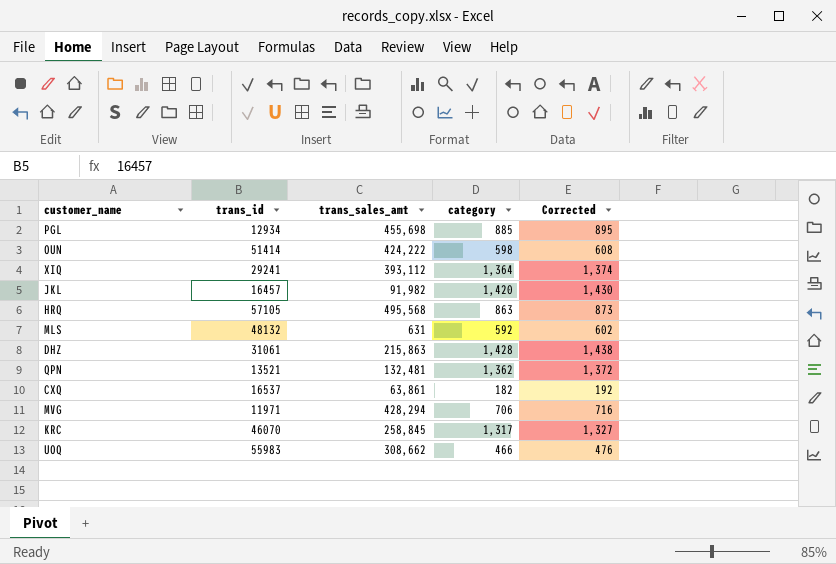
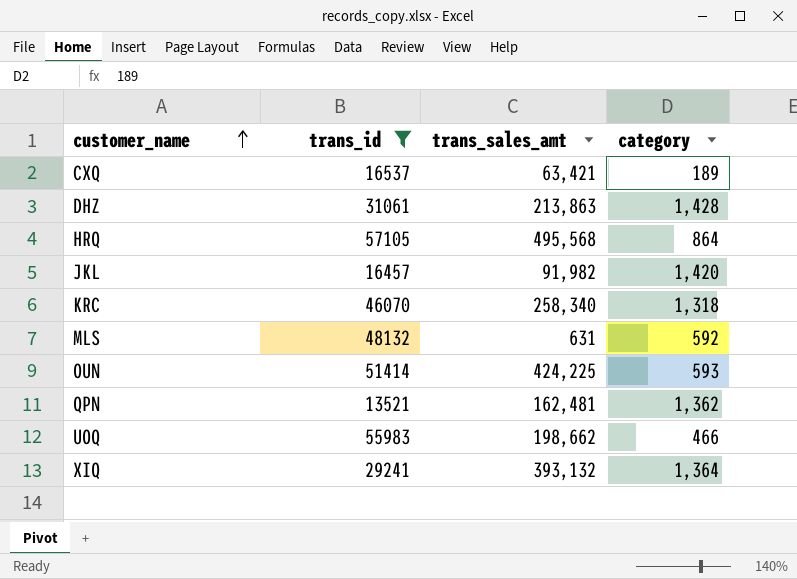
filter: none -> trans_id >= 13521
row order: none -> customer_name ascending
column Corrected | formula: [category] + 10 -> none
CXQ | trans_sales_amt: 63,861 -> 63,421
CXQ | category: 182 -> 189
DHZ | trans_sales_amt: 215,863 -> 213,863
HRQ | category: 863 -> 864
KRC | trans_sales_amt: 258,845 -> 258,340
KRC | category: 1,317 -> 1,318
OUN | trans_sales_amt: 424,222 -> 424,225
OUN | category: 598 -> 593
QPN | trans_sales_amt: 132,481 -> 162,481
UOQ | trans_sales_amt: 308,662 -> 198,662
XIQ | trans_sales_amt: 393,112 -> 393,132

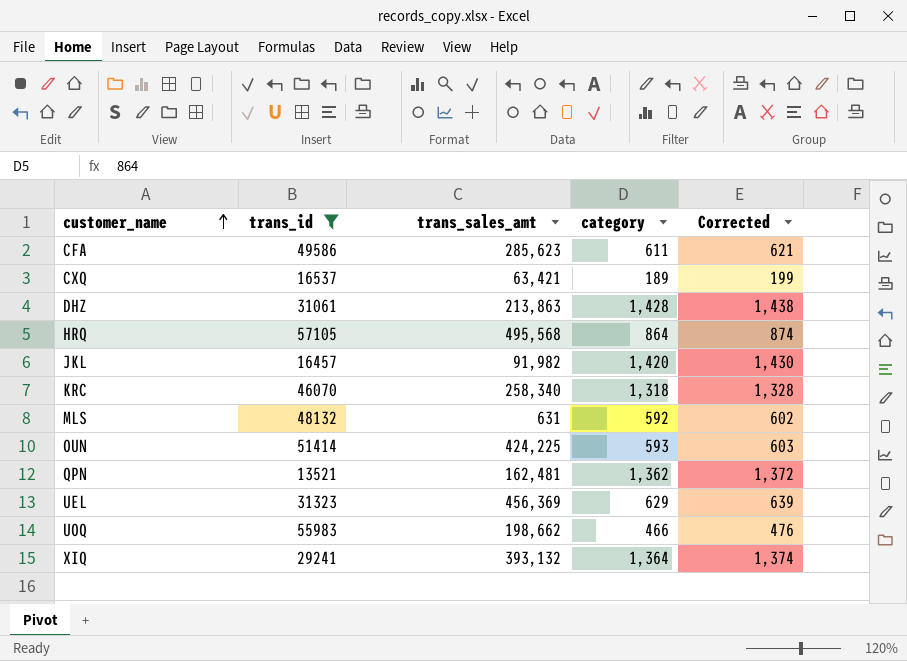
column Corrected | formula: none -> [category] + 10
row CFA: none -> 49586 | 285,623 | 611 | 621
row UEL: none -> 31323 | 456,369 | 629 | 639

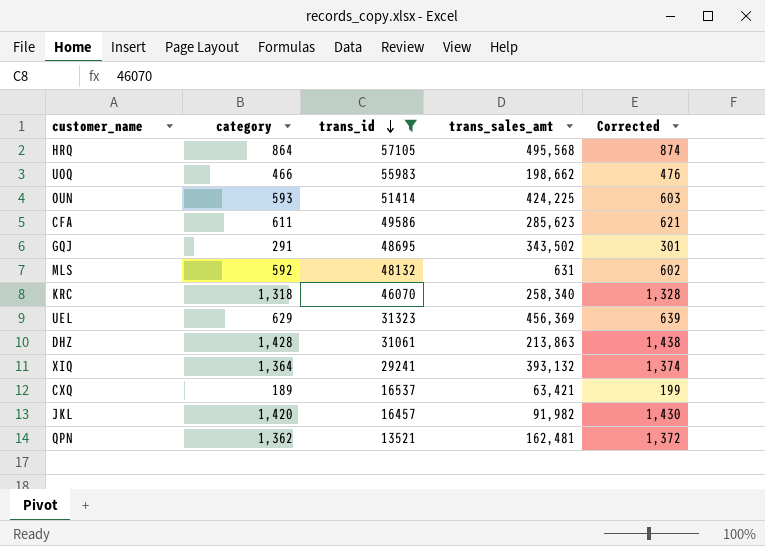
row order: customer_name ascending -> trans_id descending
column category | position: 4 -> 2
row GQJ: none -> 291 | 48695 | 343,502 | 301

